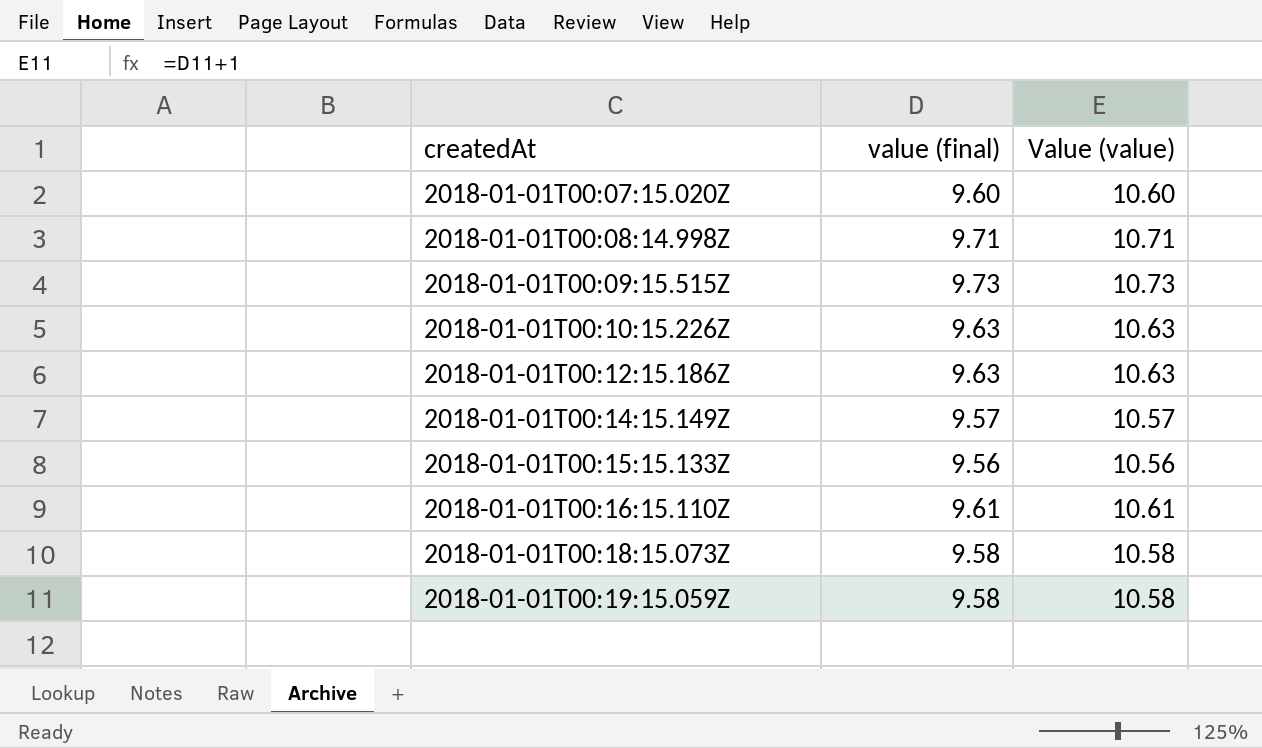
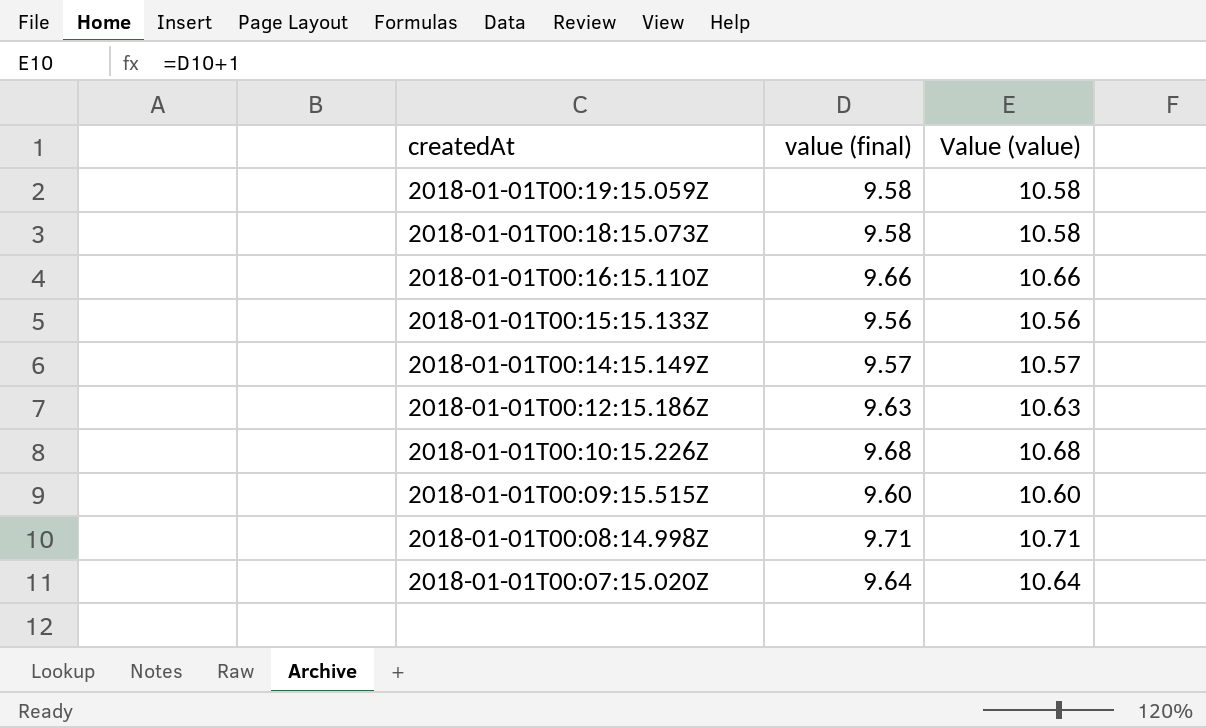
row order: createdAt ascending -> createdAt descending
2018-01-01T00:16:15.110Z | value (final): 9.61 -> 9.66
2018-01-01T00:16:15.110Z | Value (value): 10.61 -> 10.66
2018-01-01T00:10:15.226Z | value (final): 9.63 -> 9.68
2018-01-01T00:10:15.226Z | Value (value): 10.63 -> 10.68
2018-01-01T00:09:15.515Z | value (final): 9.73 -> 9.60
2018-01-01T00:09:15.515Z | Value (value): 10.73 -> 10.60
2018-01-01T00:07:15.020Z | value (final): 9.60 -> 9.64
2018-01-01T00:07:15.020Z | Value (value): 10.60 -> 10.64

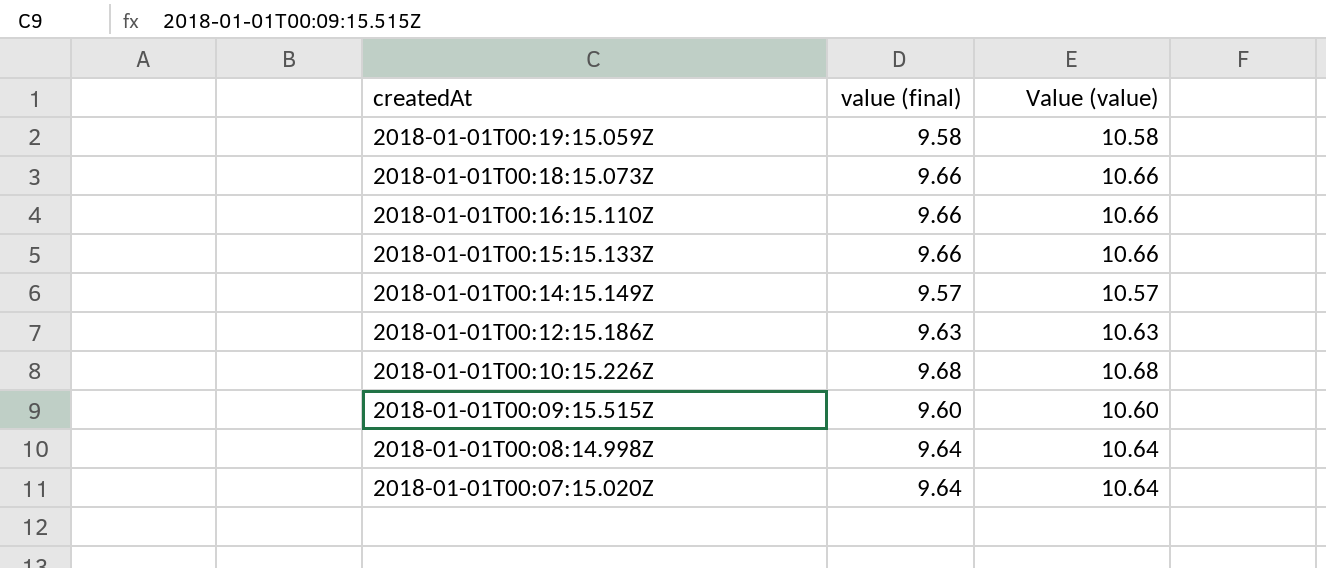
2018-01-01T00:18:15.073Z | value (final): 9.58 -> 9.66
2018-01-01T00:18:15.073Z | Value (value): 10.58 -> 10.66
2018-01-01T00:15:15.133Z | value (final): 9.56 -> 9.66
2018-01-01T00:15:15.133Z | Value (value): 10.56 -> 10.66
2018-01-01T00:08:14.998Z | value (final): 9.71 -> 9.64
2018-01-01T00:08:14.998Z | Value (value): 10.71 -> 10.64

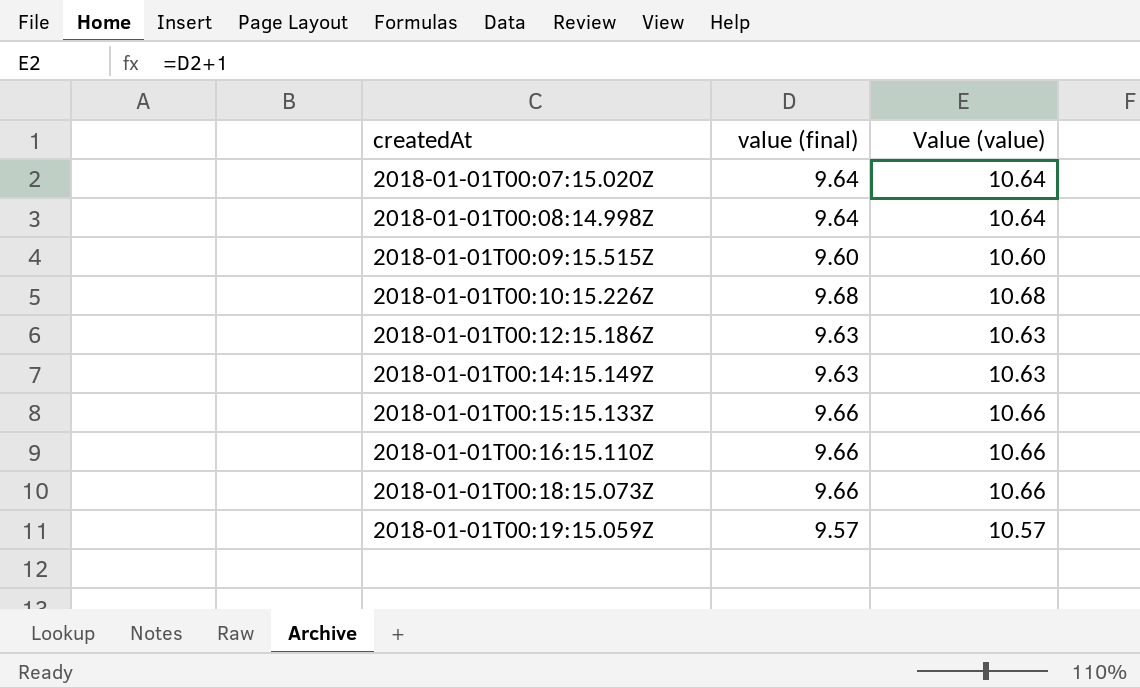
row order: createdAt descending -> createdAt ascending
2018-01-01T00:14:15.149Z | value (final): 9.57 -> 9.63
2018-01-01T00:14:15.149Z | Value (value): 10.57 -> 10.63
2018-01-01T00:19:15.059Z | value (final): 9.58 -> 9.57
2018-01-01T00:19:15.059Z | Value (value): 10.58 -> 10.57

